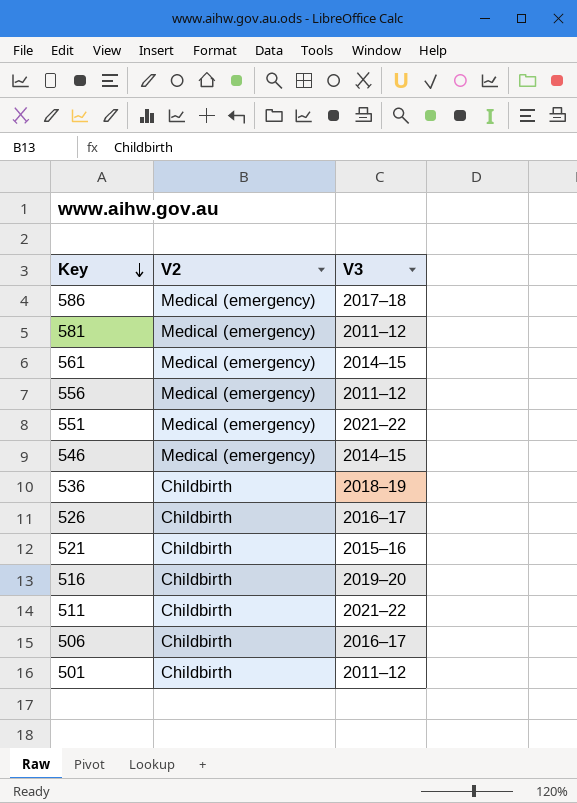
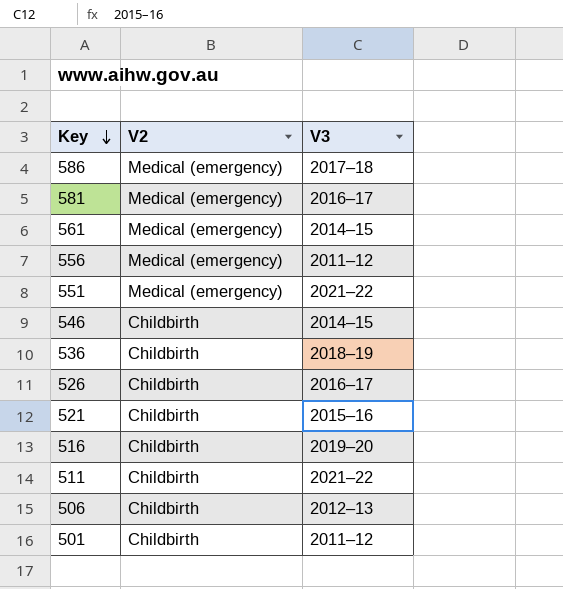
581 | V3: 2011–12 -> 2016–17
546 | V2: Medical (emergency) -> Childbirth
506 | V3: 2016–17 -> 2012–13

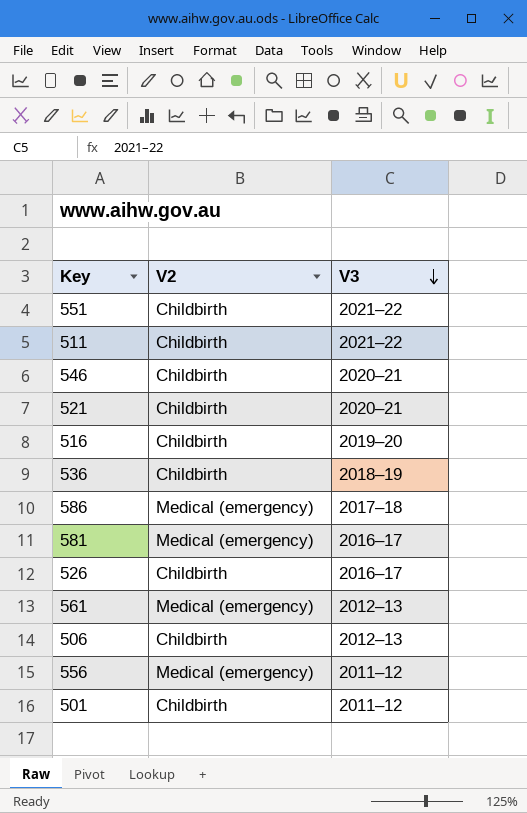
row order: Key descending -> V3 descending
551 | V2: Medical (emergency) -> Childbirth
546 | V3: 2014–15 -> 2020–21
521 | V3: 2015–16 -> 2020–21
561 | V3: 2014–15 -> 2012–13

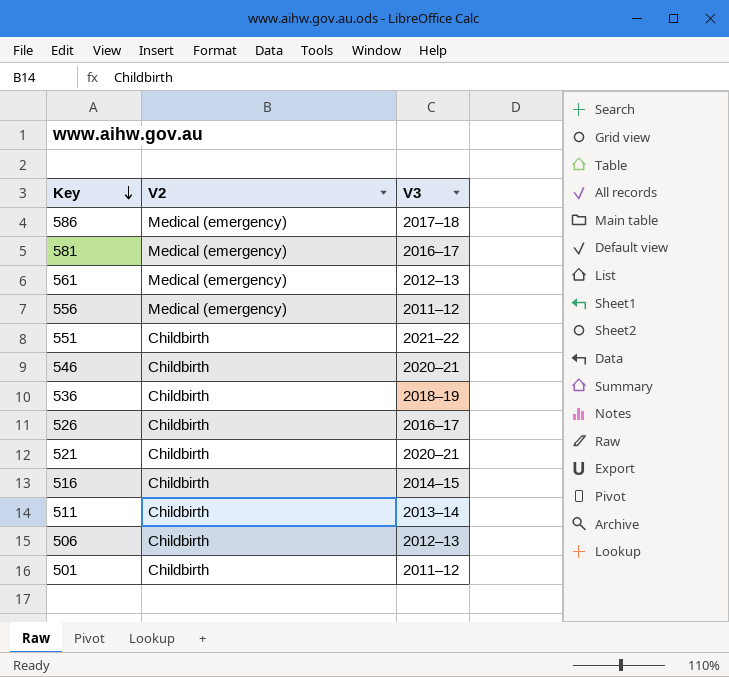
row order: V3 descending -> Key descending
516 | V3: 2019–20 -> 2014–15
511 | V3: 2021–22 -> 2013–14

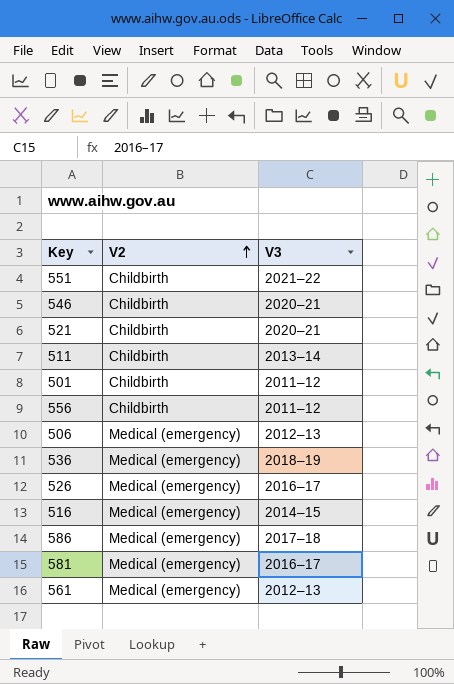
row order: Key descending -> V2 ascending
556 | V2: Medical (emergency) -> Childbirth
506 | V2: Childbirth -> Medical (emergency)
536 | V2: Childbirth -> Medical (emergency)
526 | V2: Childbirth -> Medical (emergency)
516 | V2: Childbirth -> Medical (emergency)

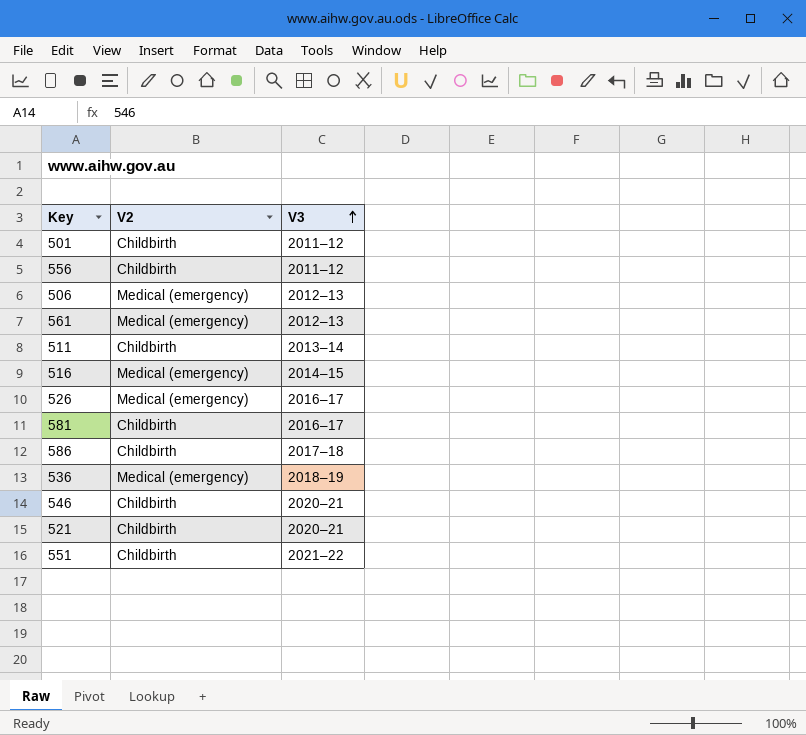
row order: V2 ascending -> V3 ascending
581 | V2: Medical (emergency) -> Childbirth
586 | V2: Medical (emergency) -> Childbirth

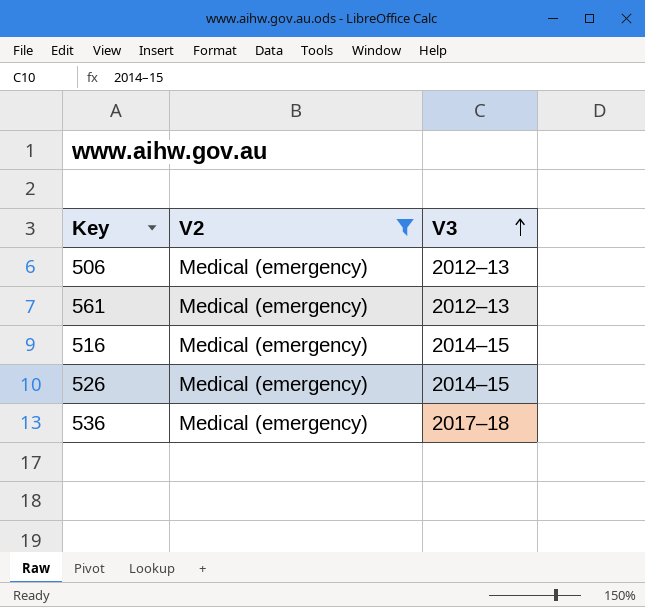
filter: none -> V2 = Medical (emergency)
526 | V3: 2016–17 -> 2014–15
536 | V3: 2018–19 -> 2017–18

